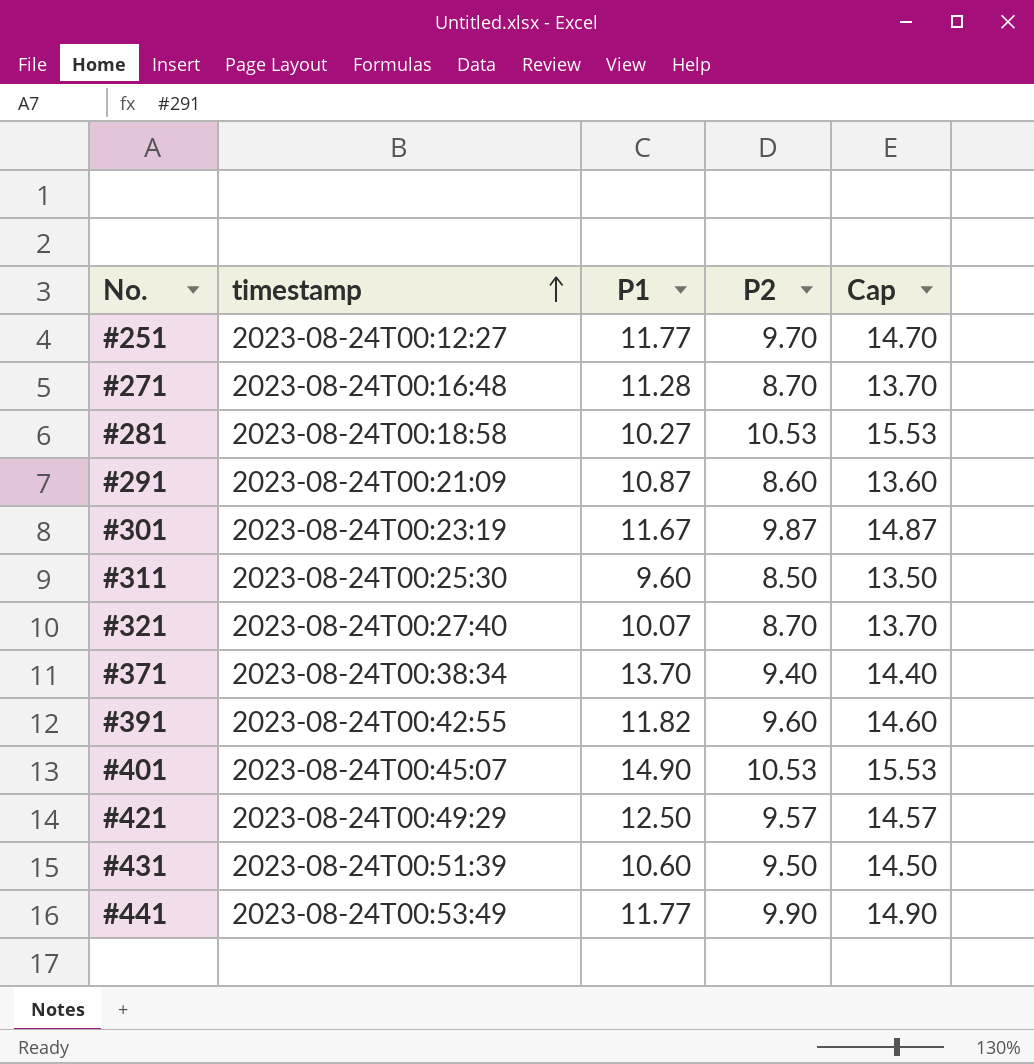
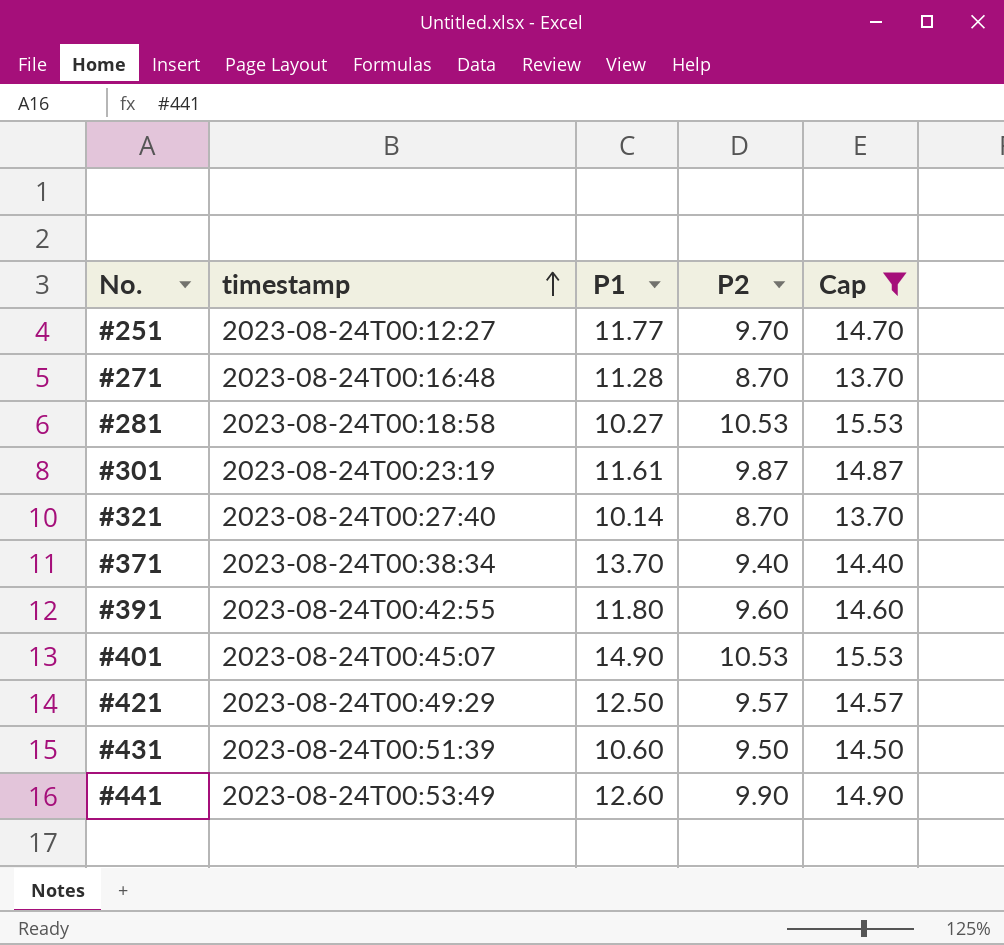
filter: none -> Cap >= 13.70
#301 | P1: 11.67 -> 11.61
#321 | P1: 10.07 -> 10.14
#391 | P1: 11.82 -> 11.80
#441 | P1: 11.77 -> 12.60

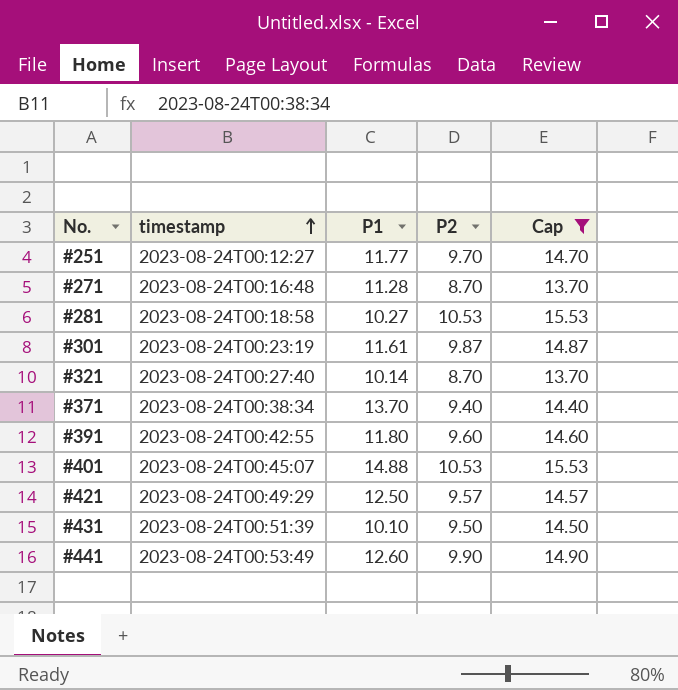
#401 | P1: 14.90 -> 14.88
#431 | P1: 10.60 -> 10.10

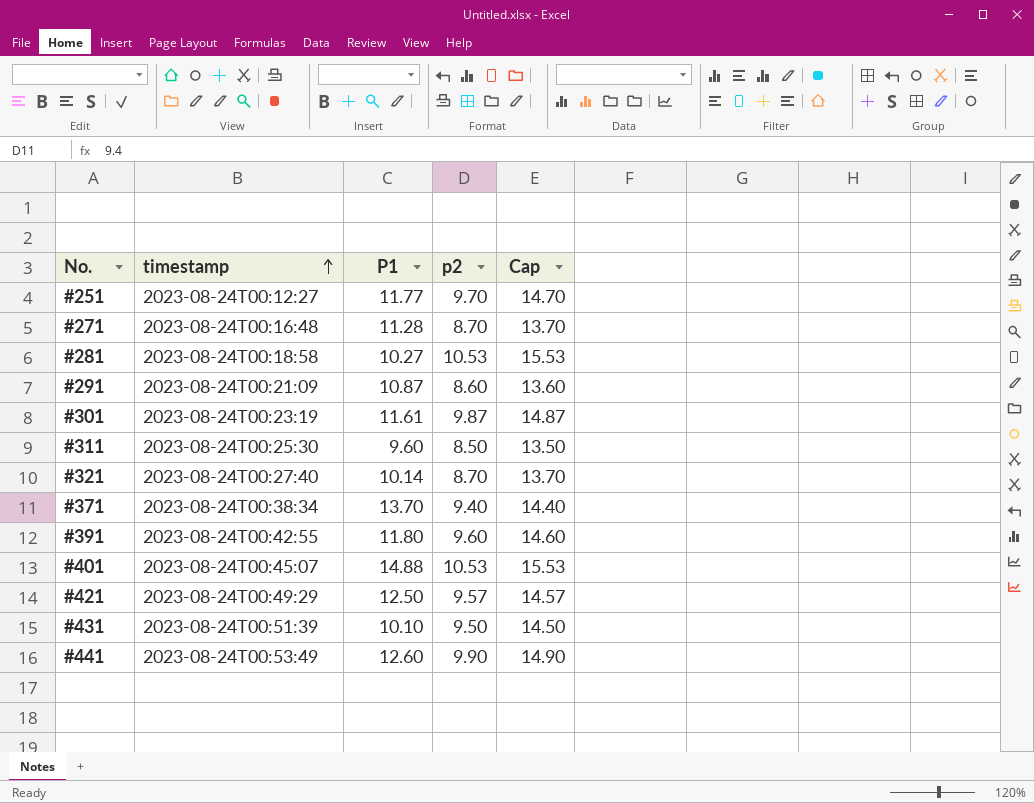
filter: Cap >= 13.70 -> none
column name: P2 -> p2

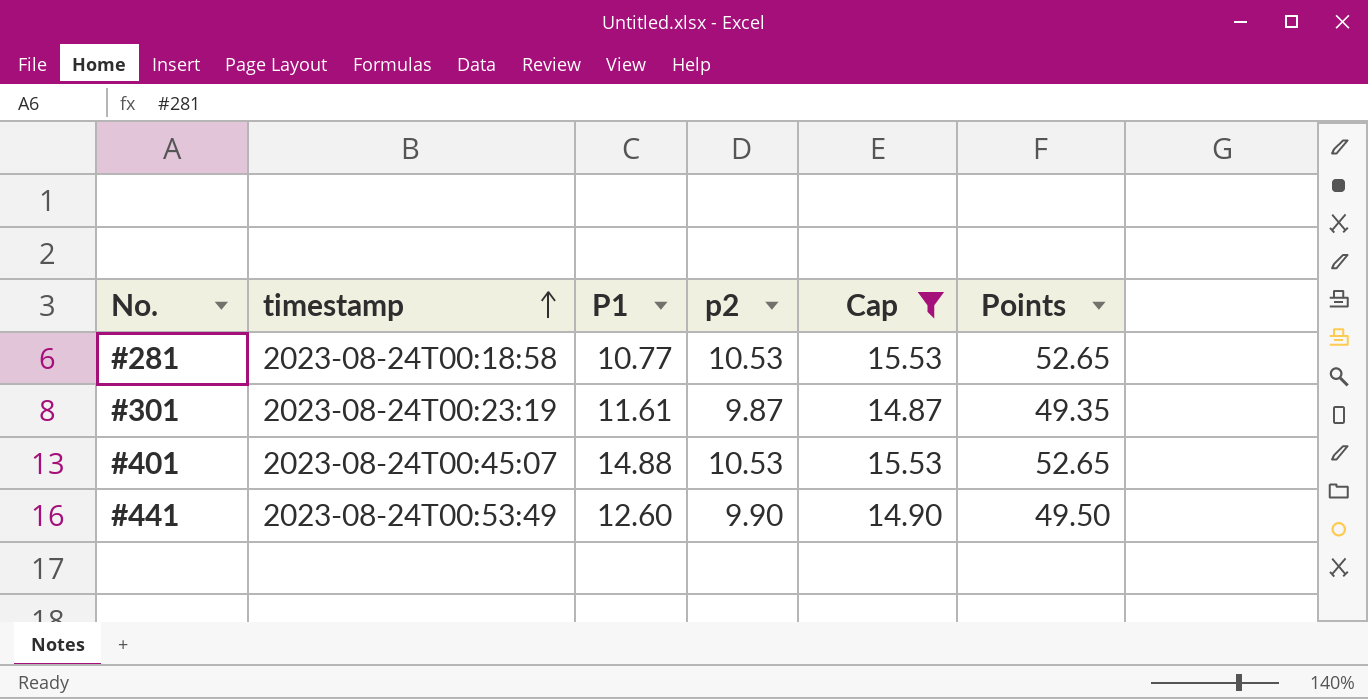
filter: none -> Cap >= 14.87
column Points | formula: none -> [p2] * 5
#281 | P1: 10.27 -> 10.77

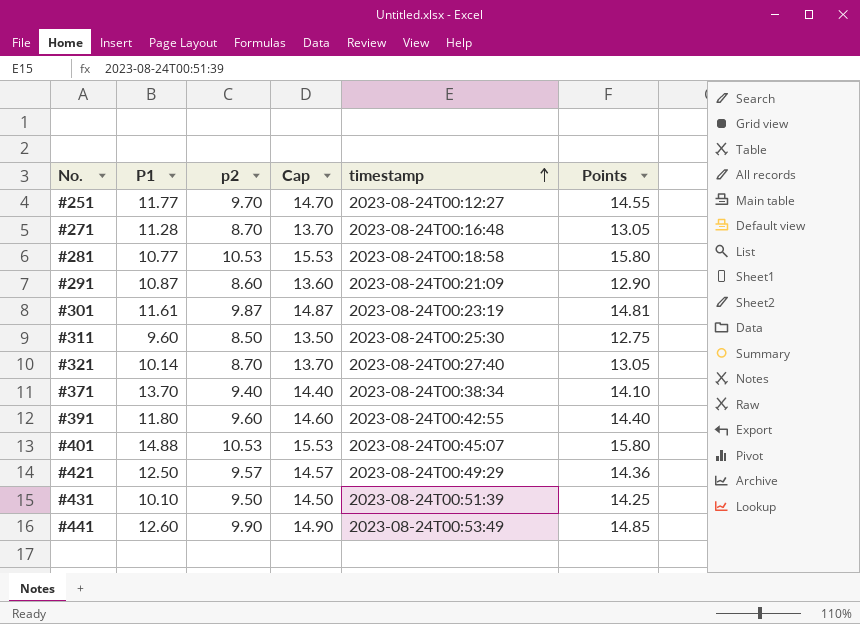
filter: Cap >= 14.87 -> none
column timestamp | position: 2 -> 5
column Points | formula: [p2] * 5 -> [p2] * 1.5

